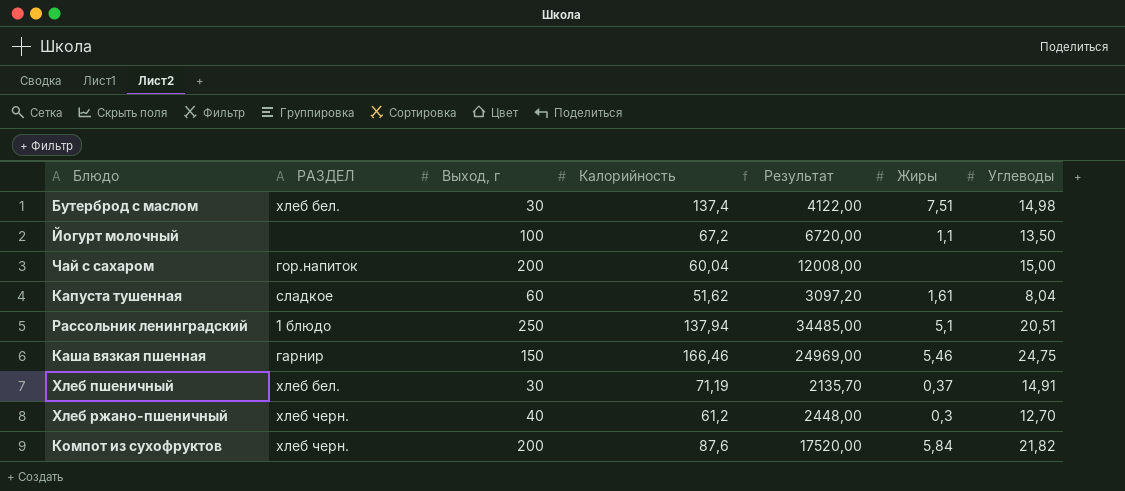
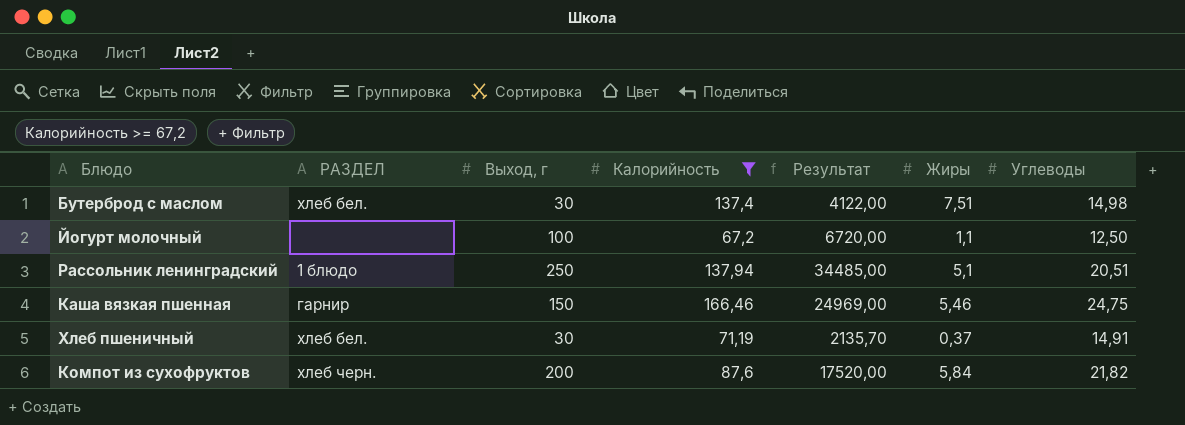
filter: none -> Калорийность >= 67,2
Йогурт молочный | Углеводы: 13,50 -> 12,50

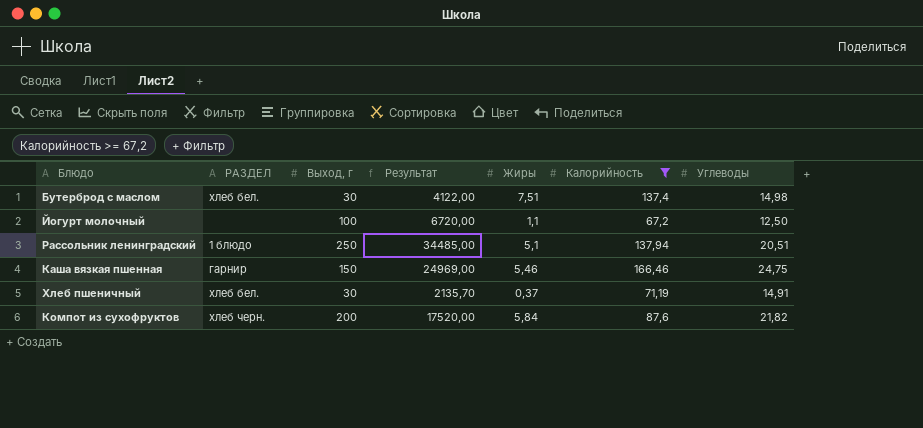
column Калорийность | position: 4 -> 6

